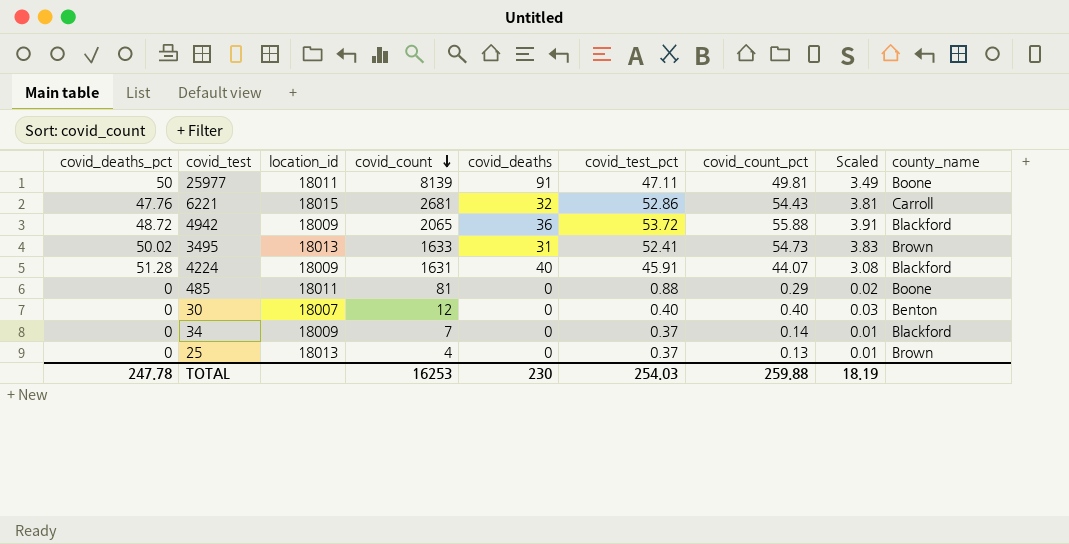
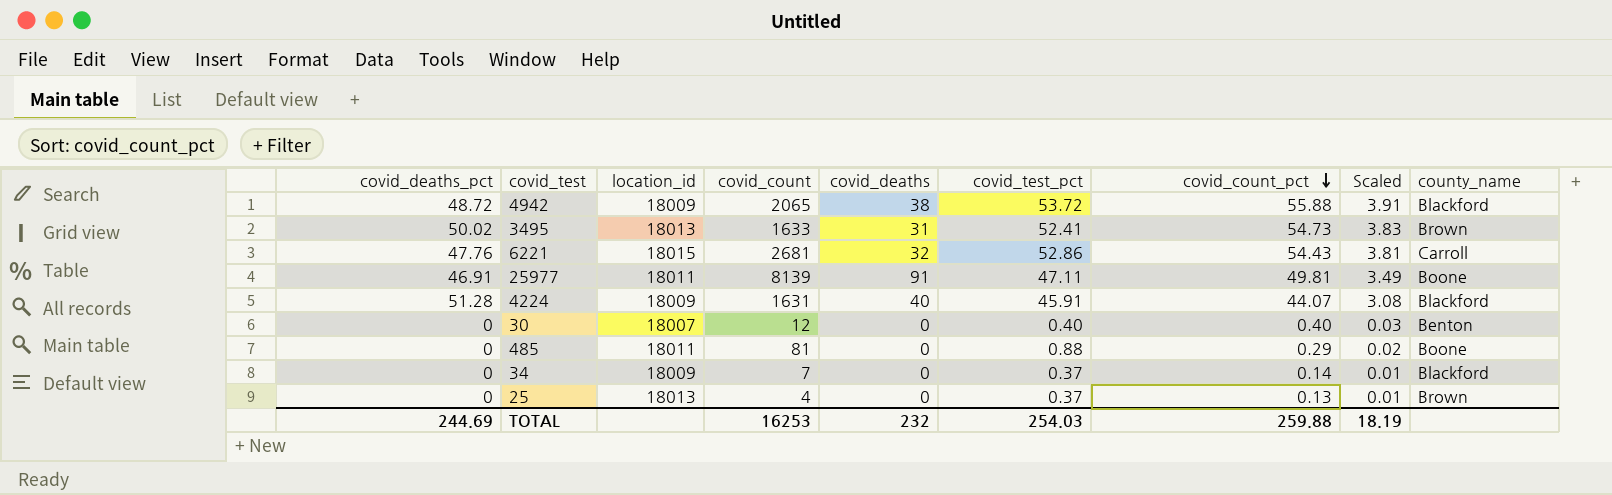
row order: covid_count descending -> covid_count_pct descending
4942 | covid_deaths: 36 -> 38
25977 | covid_deaths_pct: 50 -> 46.91
TOTAL | covid_deaths_pct: 247.78 -> 244.69
TOTAL | covid_deaths: 230 -> 232

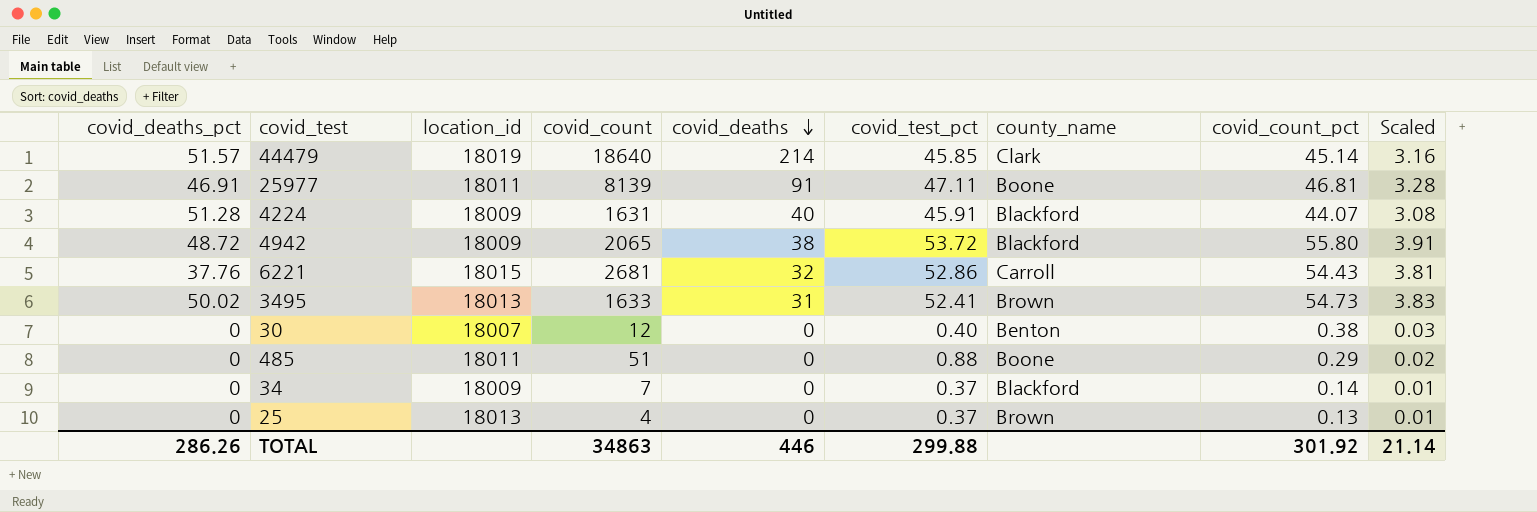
row order: covid_count_pct descending -> covid_deaths descending
column county_name | position: 9 -> 7
row 44479: none -> 51.57 | 18019 | 18640 | 214 | 45.85 | Clark | 45.14 | 3.16
25977 | covid_count_pct: 49.81 -> 46.81
25977 | Scaled: 3.49 -> 3.28
4942 | covid_count_pct: 55.88 -> 55.80
6221 | covid_deaths_pct: 47.76 -> 37.76
30 | covid_count_pct: 0.40 -> 0.38
485 | covid_count: 81 -> 51
TOTAL | covid_deaths_pct: 244.69 -> 286.26
TOTAL | covid_count: 16253 -> 34863
TOTAL | covid_deaths: 232 -> 446
TOTAL | covid_test_pct: 254.03 -> 299.88
TOTAL | covid_count_pct: 259.88 -> 301.92
TOTAL | Scaled: 18.19 -> 21.14

